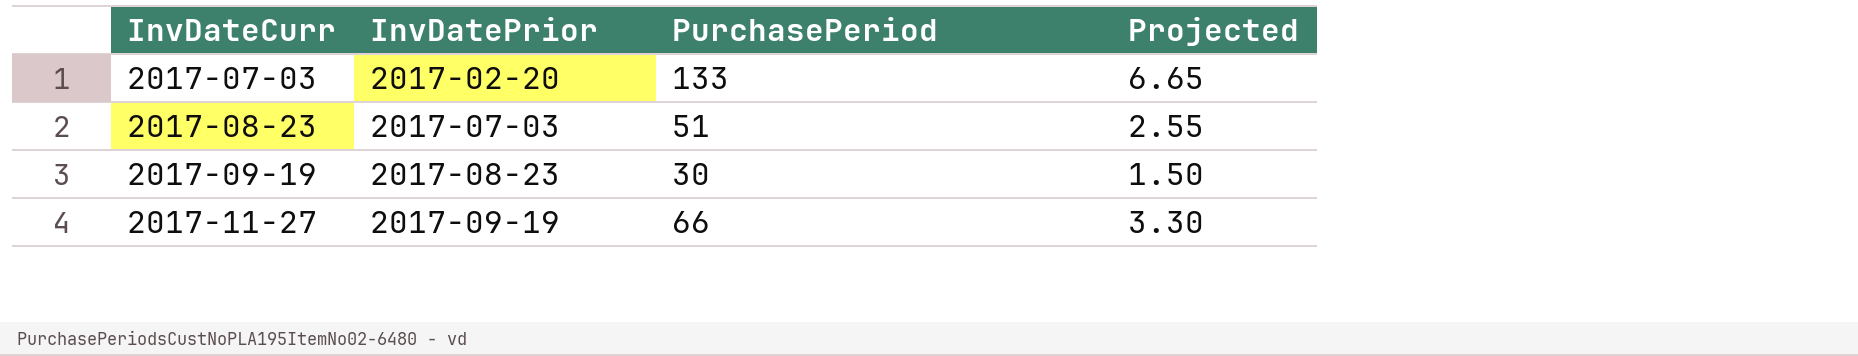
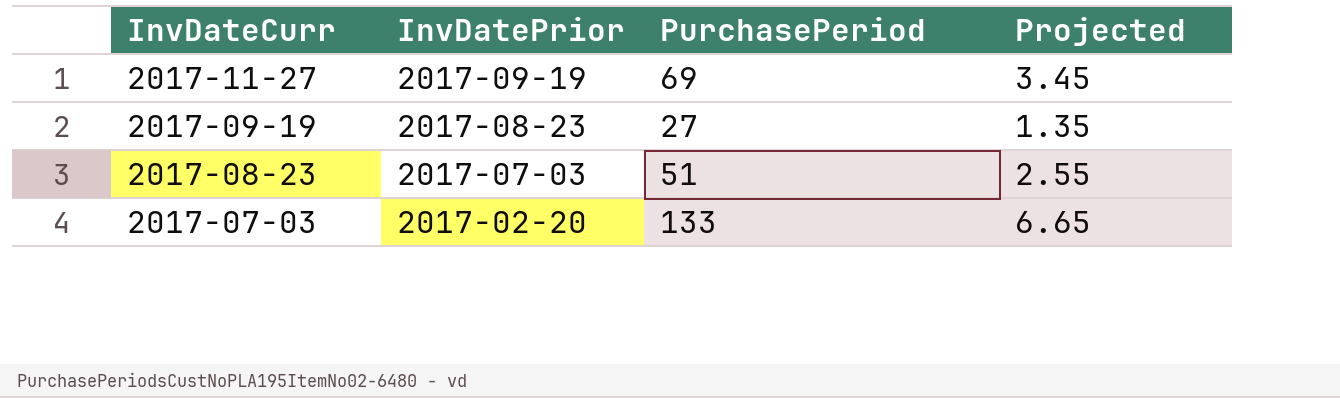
row order: InvDateCurr ascending -> InvDateCurr descending
2017-11-27 | PurchasePeriod: 66 -> 69
2017-11-27 | Projected: 3.30 -> 3.45
2017-09-19 | PurchasePeriod: 30 -> 27
2017-09-19 | Projected: 1.50 -> 1.35

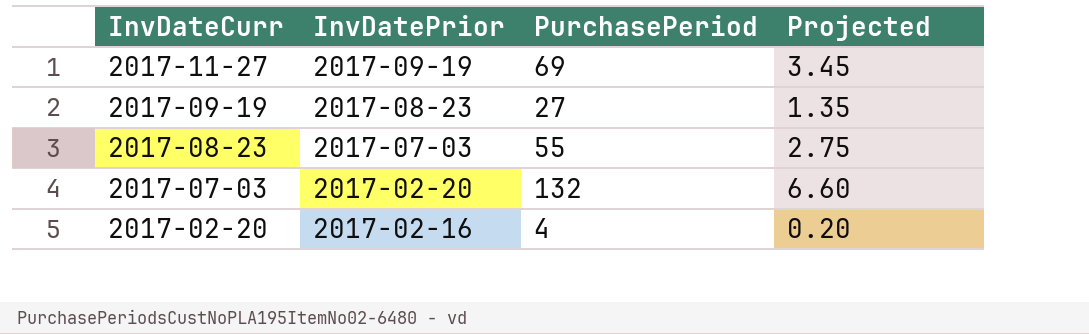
2017-08-23 | PurchasePeriod: 51 -> 55
2017-08-23 | Projected: 2.55 -> 2.75
2017-07-03 | PurchasePeriod: 133 -> 132
2017-07-03 | Projected: 6.65 -> 6.60
row 2017-02-20: none -> 2017-02-16 | 4 | 0.20

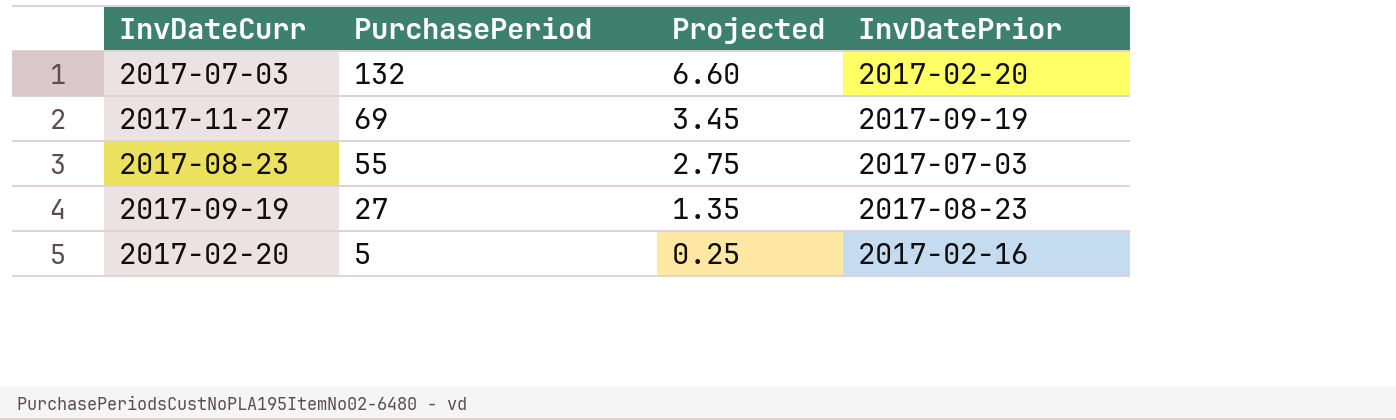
row order: InvDateCurr descending -> PurchasePeriod descending
column InvDatePrior | position: 2 -> 4
2017-02-20 | PurchasePeriod: 4 -> 5
2017-02-20 | Projected: 0.20 -> 0.25

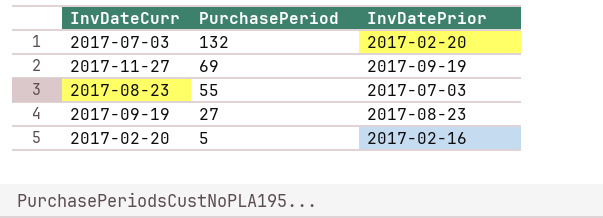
column Projected | formula: [PurchasePeriod] * 0.05 -> none

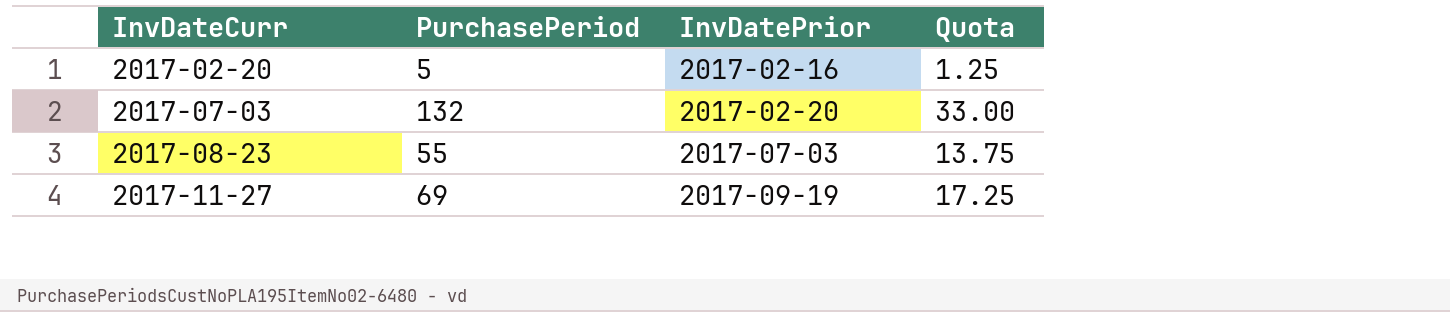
row order: PurchasePeriod descending -> InvDateCurr ascending
column Quota | formula: none -> [PurchasePeriod] * 0.25
row 2017-09-19: 27 | 2017-08-23 -> none

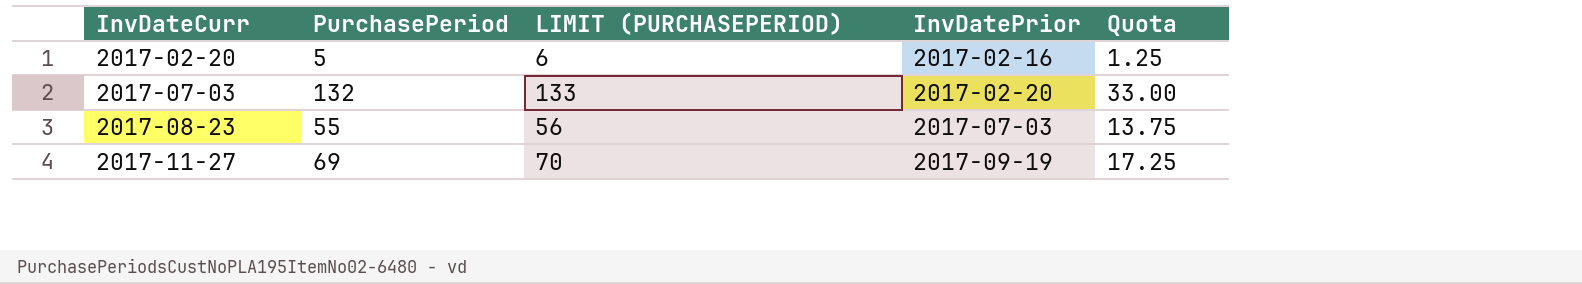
column LIMIT (PURCHASEPERIOD) | formula: none -> [PurchasePeriod] + 1

